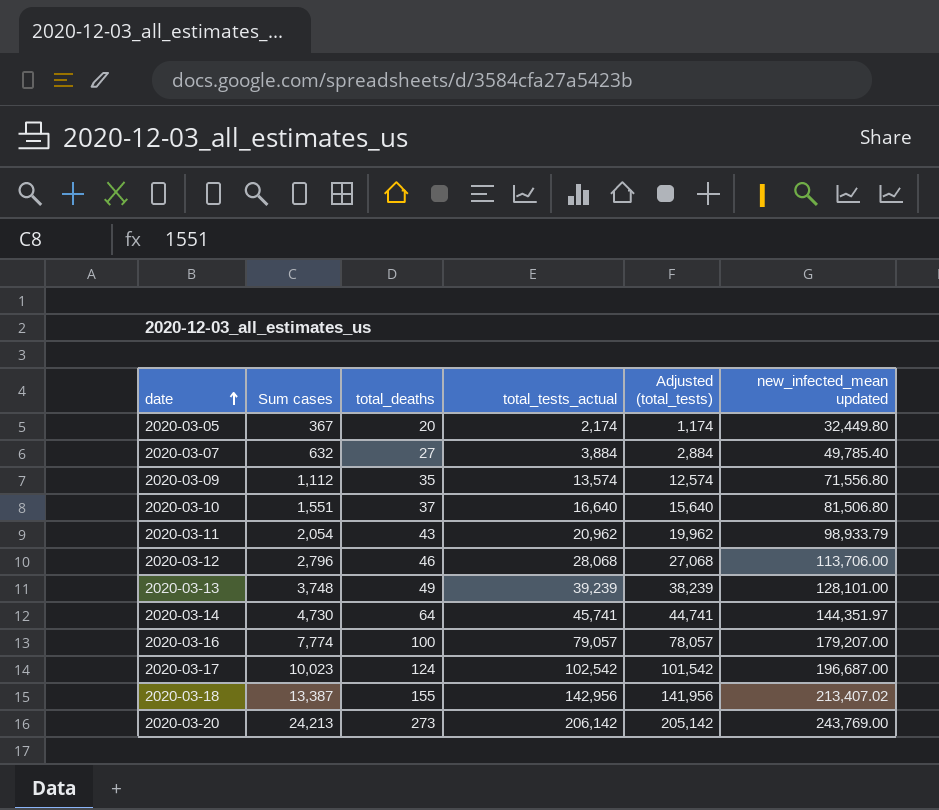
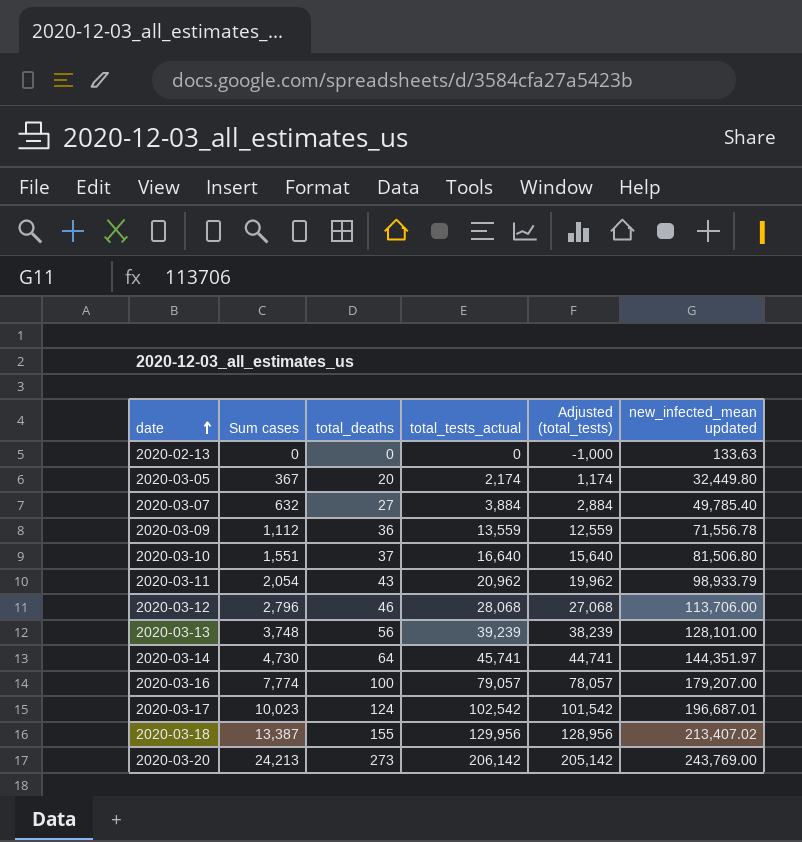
row 2020-02-13: none -> 0 | 0 | 0 | -1,000 | 133.63
2020-03-09 | total_deaths: 35 -> 36
2020-03-09 | total_tests_actual: 13,574 -> 13,559
2020-03-09 | Adjusted (total_tests): 12,574 -> 12,559
2020-03-09 | new_infected_mean updated: 71,556.80 -> 71,556.78
2020-03-13 | total_deaths: 49 -> 56
2020-03-17 | new_infected_mean updated: 196,687.00 -> 196,687.01
2020-03-18 | total_tests_actual: 142,956 -> 129,956
2020-03-18 | Adjusted (total_tests): 141,956 -> 128,956

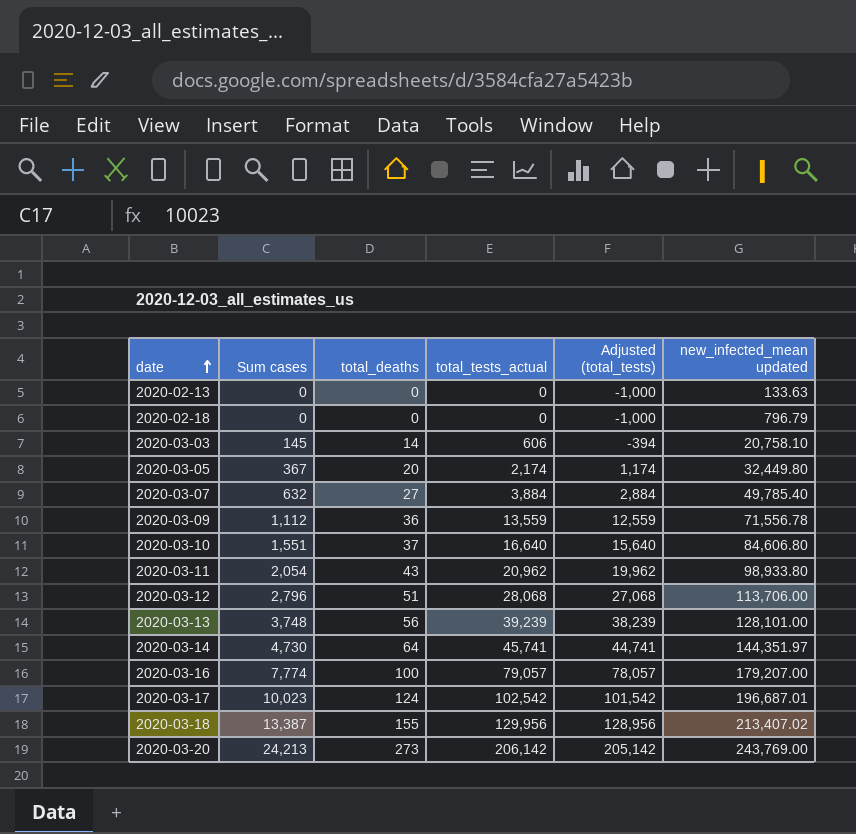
row 2020-02-18: none -> 0 | 0 | 0 | -1,000 | 796.79
row 2020-03-03: none -> 145 | 14 | 606 | -394 | 20,758.10
2020-03-10 | new_infected_mean updated: 81,506.80 -> 84,606.80
2020-03-11 | new_infected_mean updated: 98,933.79 -> 98,933.80
2020-03-12 | total_deaths: 46 -> 51

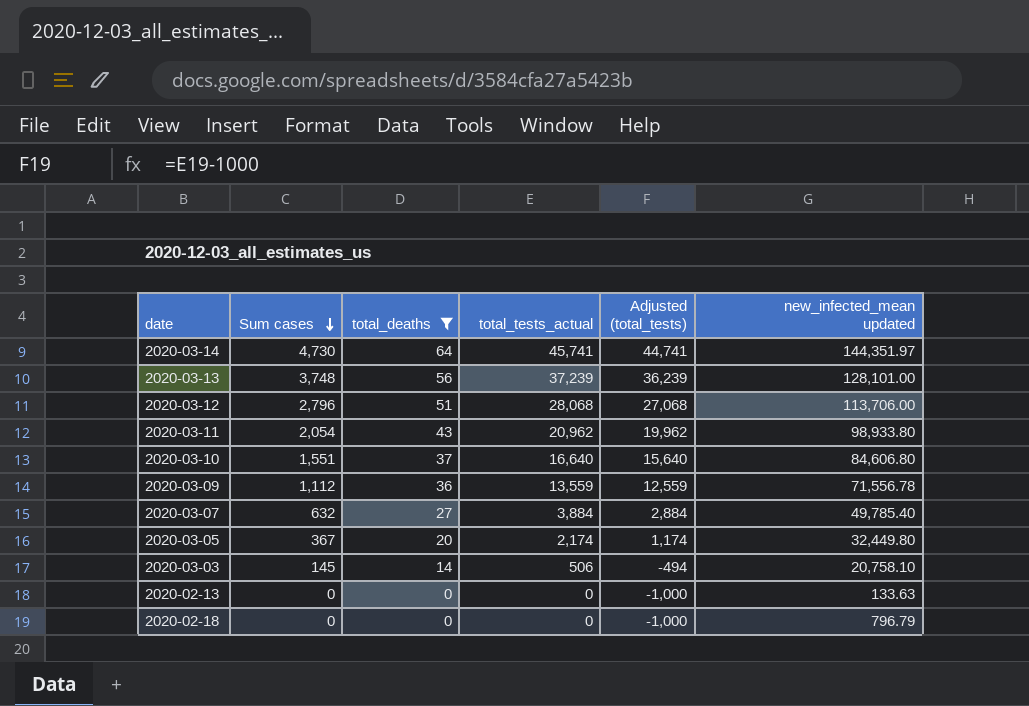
filter: none -> total_deaths <= 64
row order: date ascending -> Sum cases descending
2020-03-13 | total_tests_actual: 39,239 -> 37,239
2020-03-13 | Adjusted (total_tests): 38,239 -> 36,239
2020-03-03 | total_tests_actual: 606 -> 506
2020-03-03 | Adjusted (total_tests): -394 -> -494

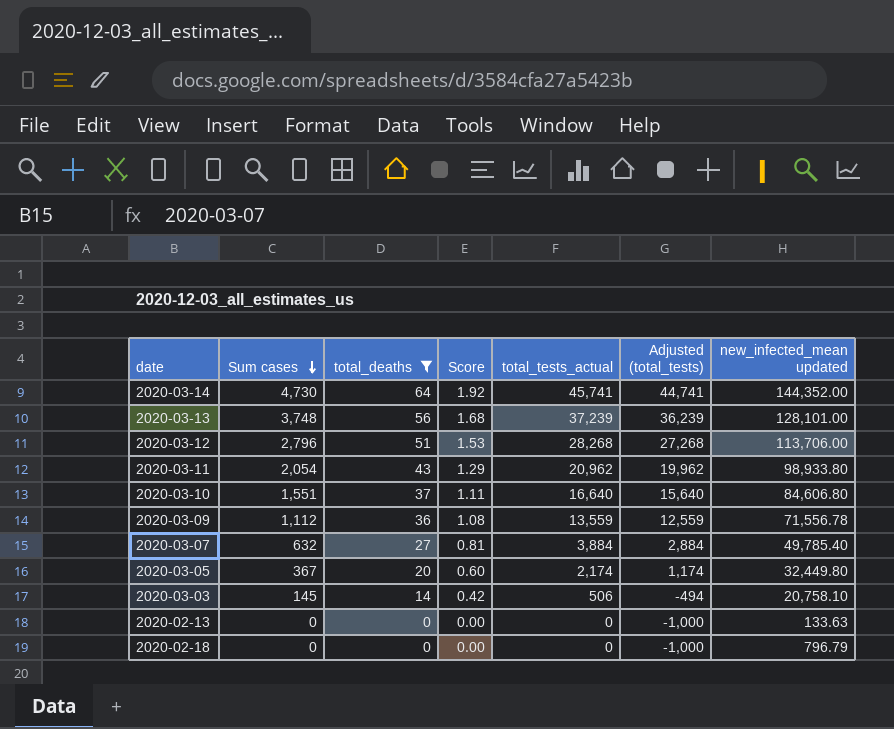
column Score | formula: none -> [total_deaths] * 0.03
2020-03-14 | new_infected_mean updated: 144,351.97 -> 144,352.00
2020-03-12 | total_tests_actual: 28,068 -> 28,268
2020-03-12 | Adjusted (total_tests): 27,068 -> 27,268

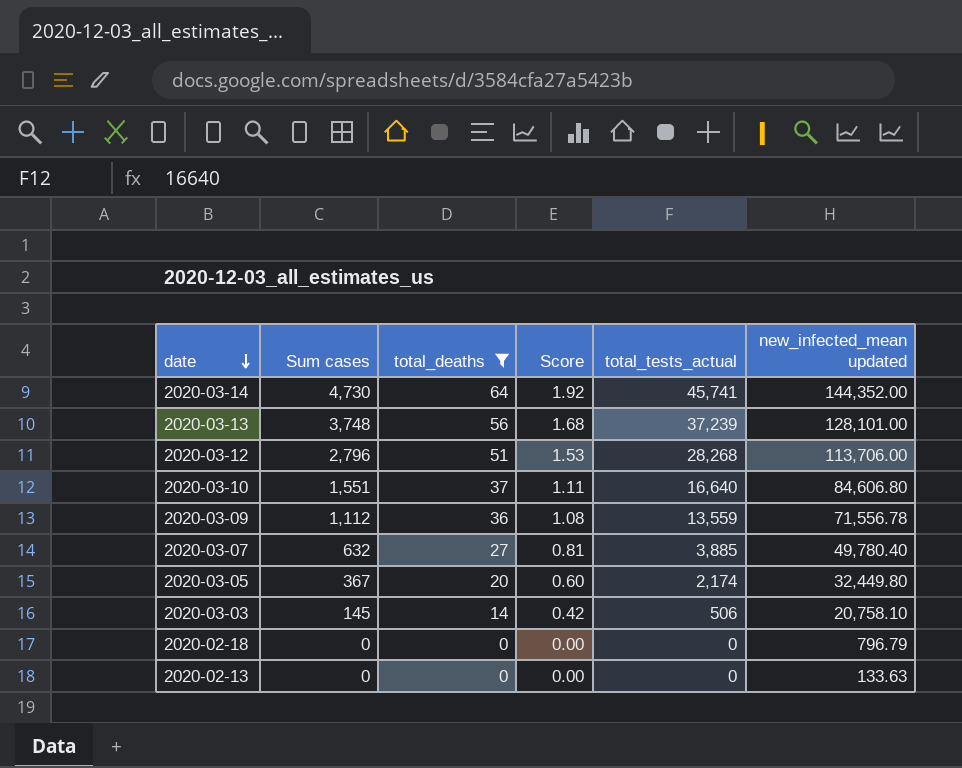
row order: Sum cases descending -> date descending
column Adjusted (total_tests) | formula: [total_tests_actual] - 1000 -> none
row 2020-03-11: 2,054 | 43 | 1.29 | 20,962 | 19,962 | 98,933.80 -> none
2020-03-07 | total_tests_actual: 3,884 -> 3,885
2020-03-07 | new_infected_mean updated: 49,785.40 -> 49,780.40

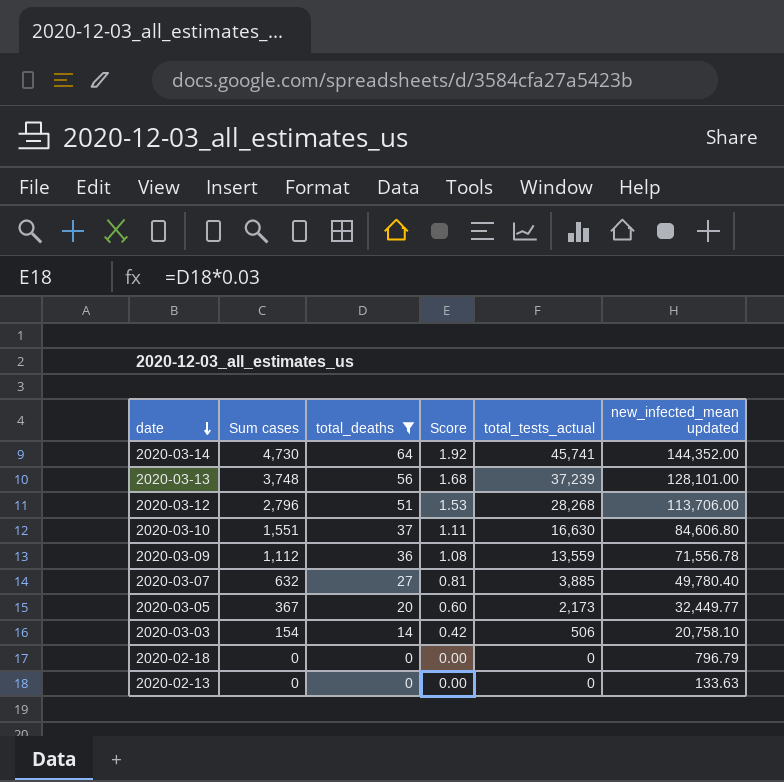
2020-03-10 | total_tests_actual: 16,640 -> 16,630
2020-03-05 | total_tests_actual: 2,174 -> 2,173
2020-03-05 | new_infected_mean updated: 32,449.80 -> 32,449.77
2020-03-03 | Sum cases: 145 -> 154

